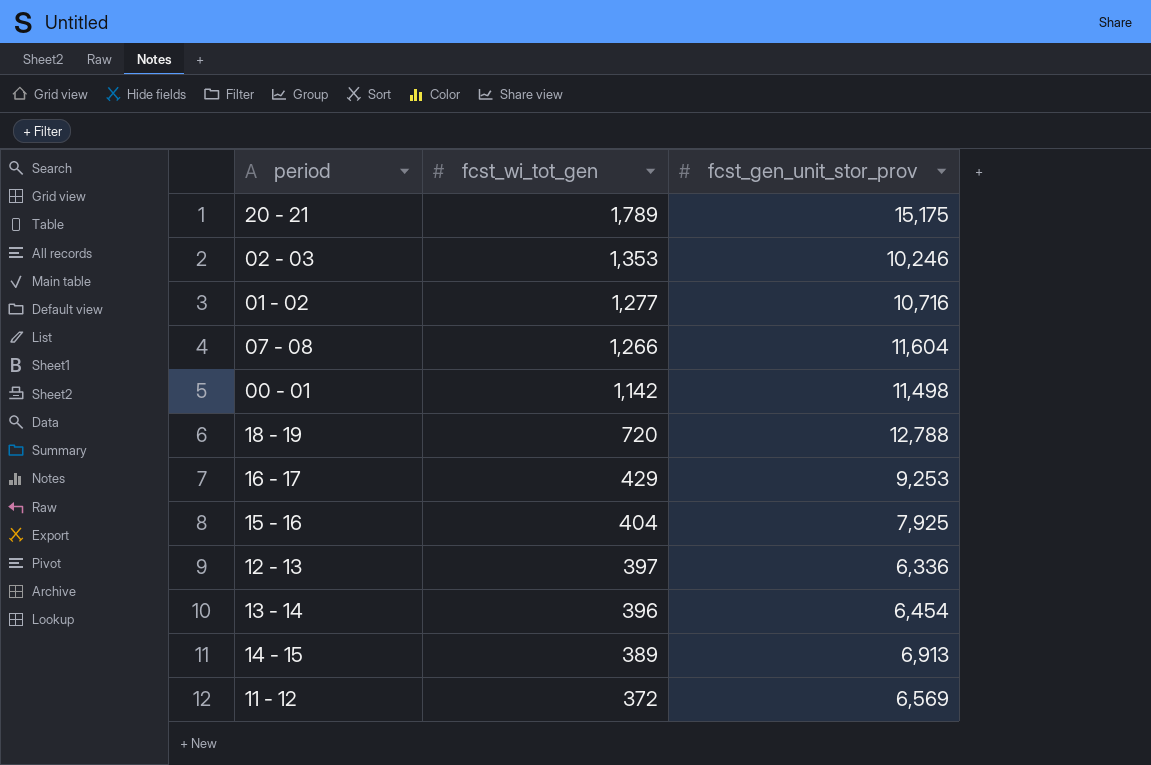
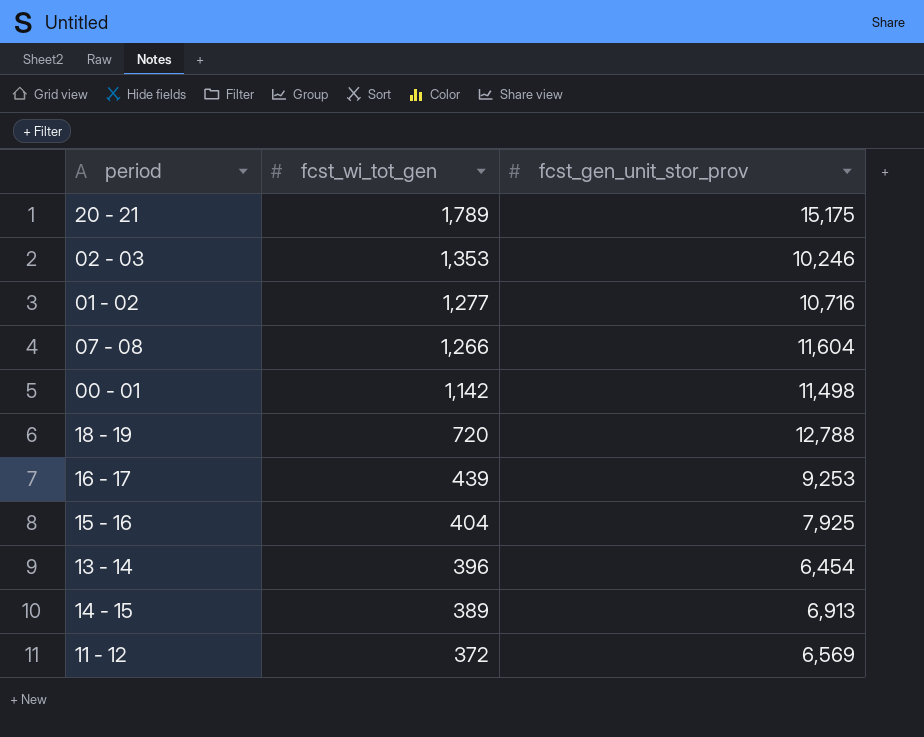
row 12 - 13: 397 | 6,336 -> none
16 - 17 | fcst_wi_tot_gen: 429 -> 439

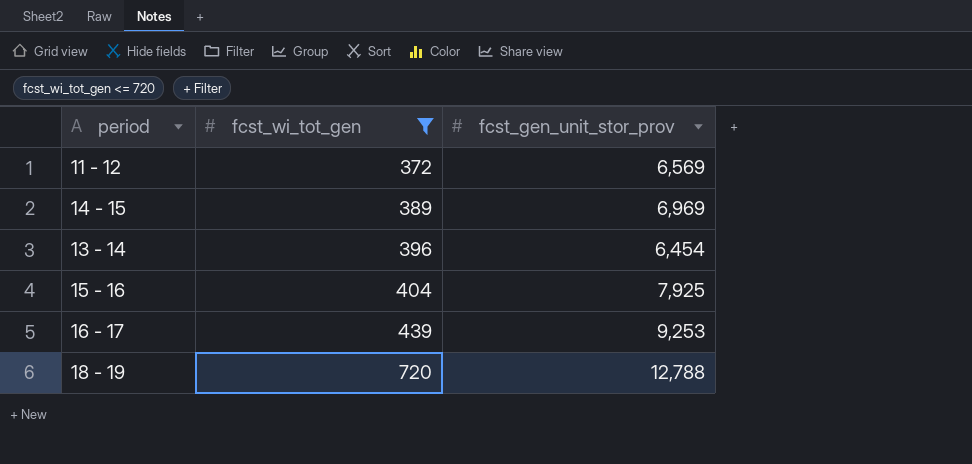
filter: none -> fcst_wi_tot_gen <= 720
row order: fcst_wi_tot_gen descending -> fcst_wi_tot_gen ascending
14 - 15 | fcst_gen_unit_stor_prov: 6,913 -> 6,969

